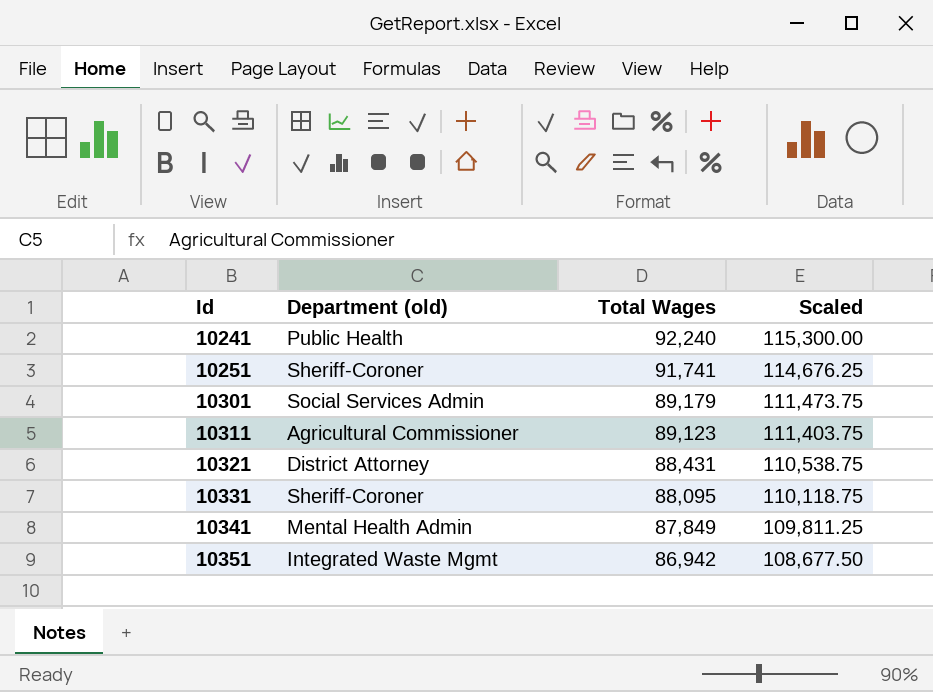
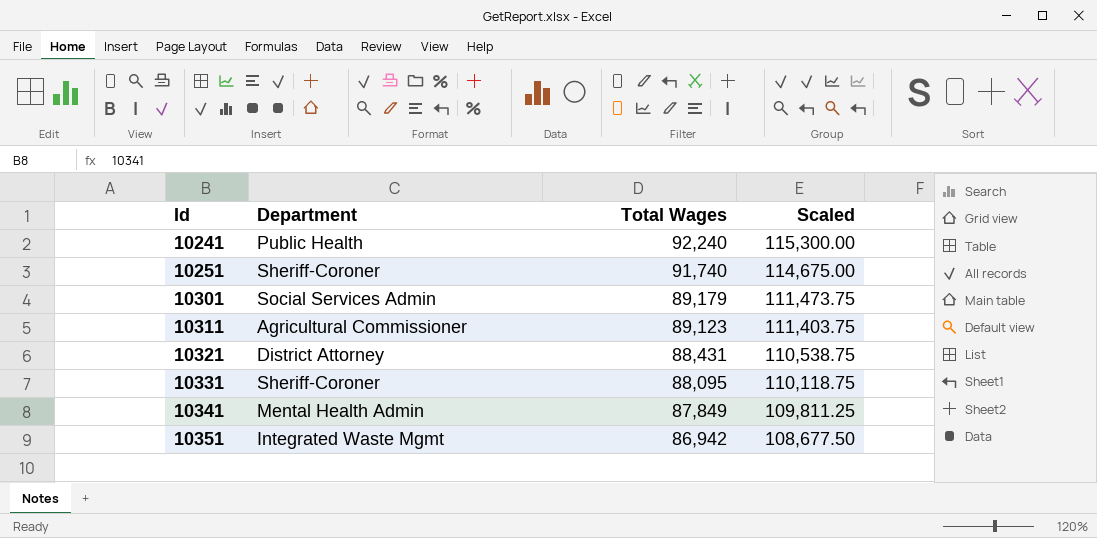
column name: Department (old) -> Department
10251 | Total Wages: 91,741 -> 91,740
10251 | Scaled: 114,676.25 -> 114,675.00

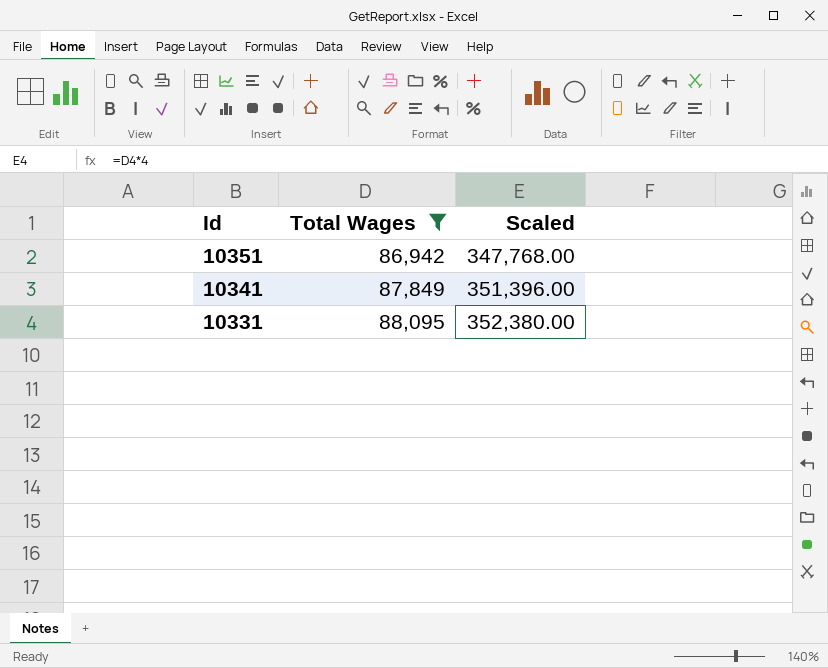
filter: none -> Total Wages <= 88,095
row order: Id ascending -> Id descending
column Department | position: 2 -> none
column Scaled | formula: [Total Wages] * 1.25 -> [Total Wages] * 4

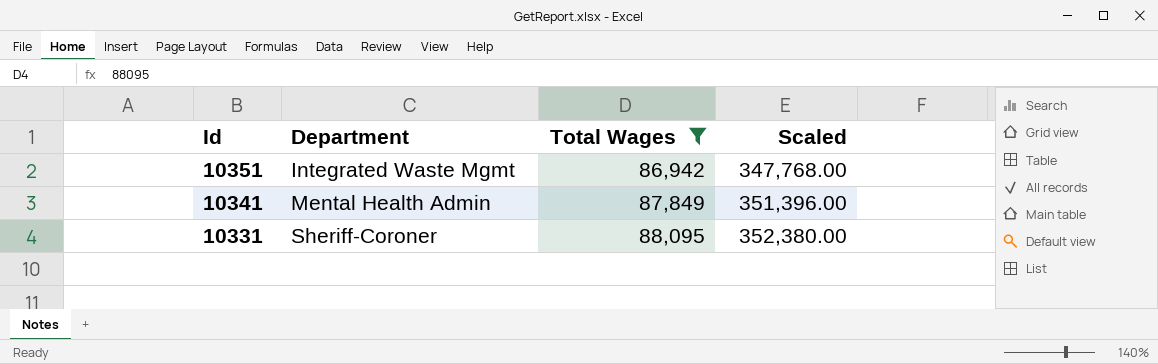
column Department | position: none -> 2

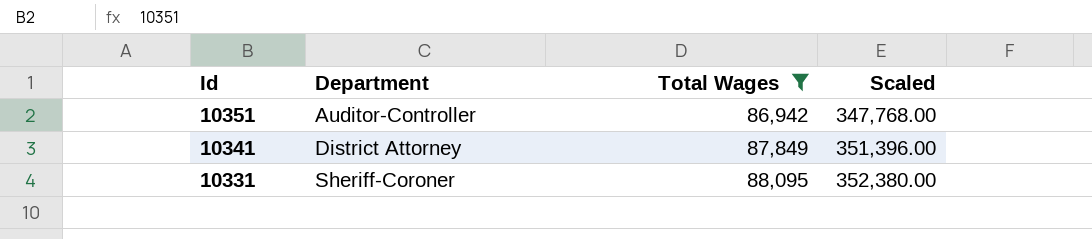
10351 | Department: Integrated Waste Mgmt -> Auditor-Controller
10341 | Department: Mental Health Admin -> District Attorney

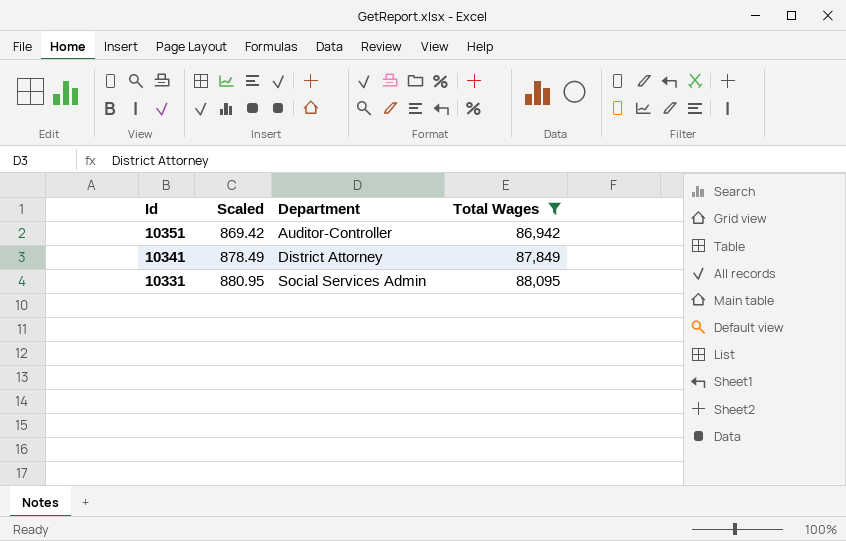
column Scaled | formula: [Total Wages] * 4 -> [Total Wages] * 0.01
column Scaled | position: 4 -> 2
10331 | Department: Sheriff-Coroner -> Social Services Admin

